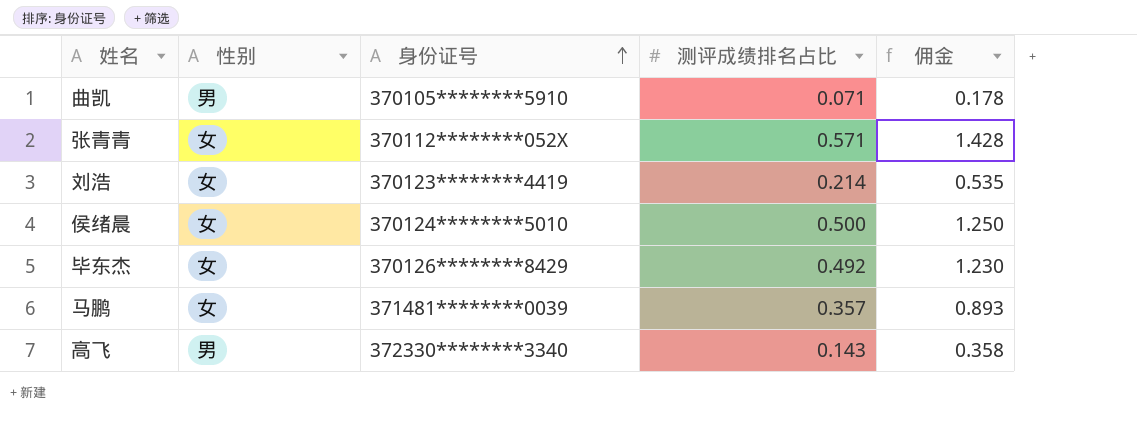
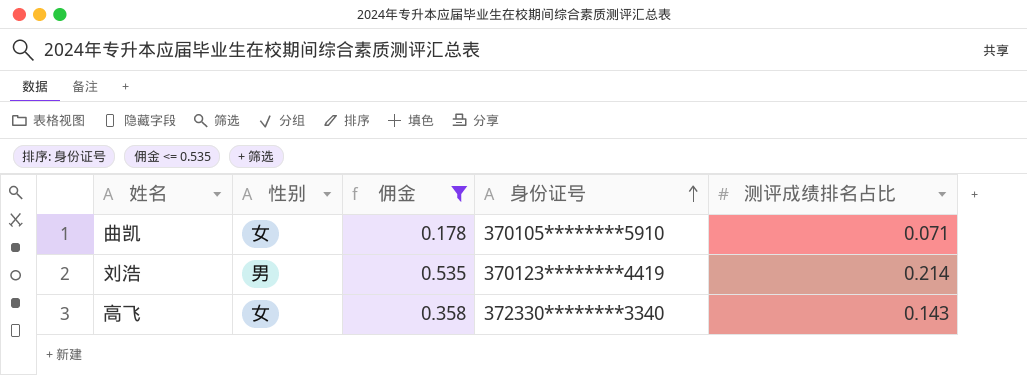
filter: none -> 佣金 <= 0.535
column 佣金 | position: 5 -> 3
曲凯 | 性别: 男 -> 女
刘浩 | 性别: 女 -> 男
高飞 | 性别: 男 -> 女

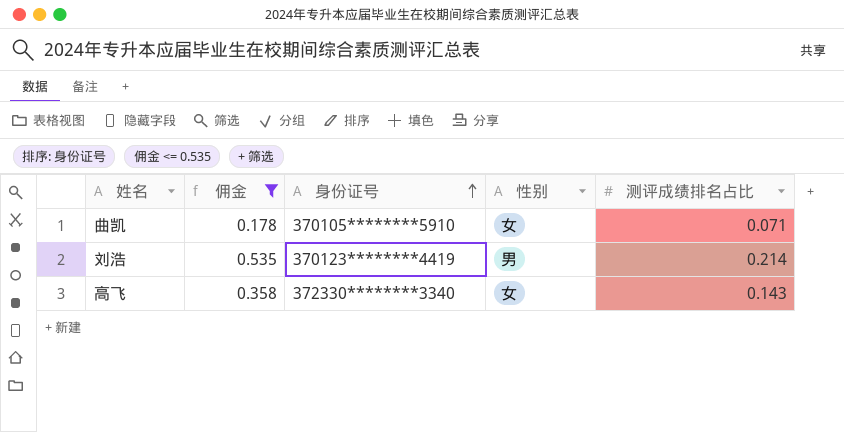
column 性别 | position: 2 -> 4

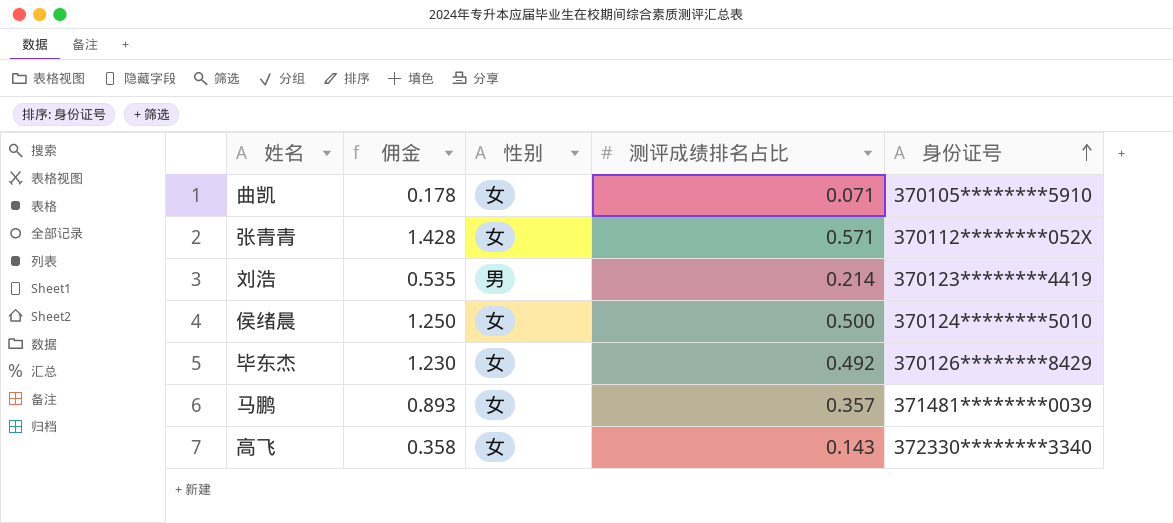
filter: 佣金 <= 0.535 -> none
column 身份证号 | position: 3 -> 5

